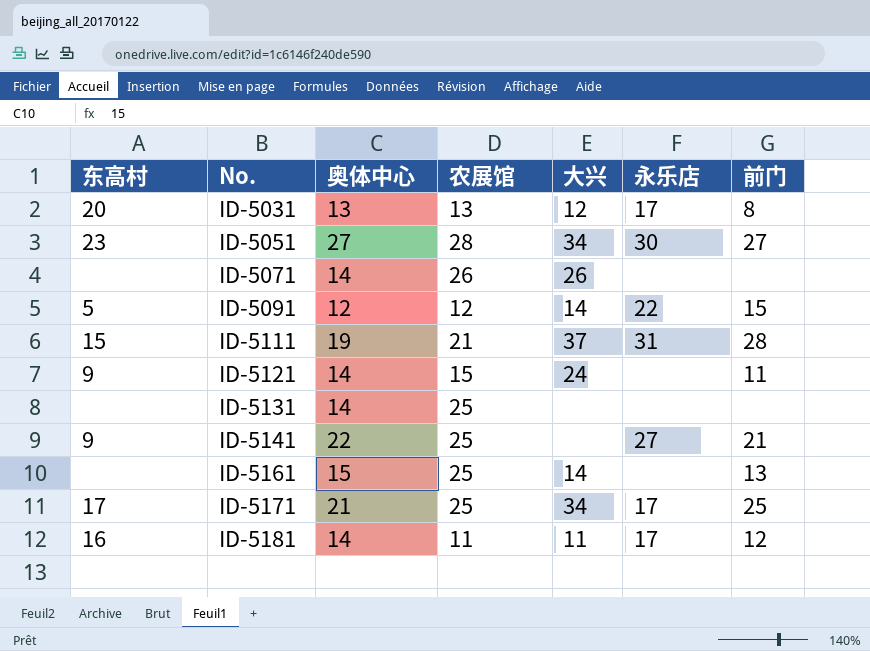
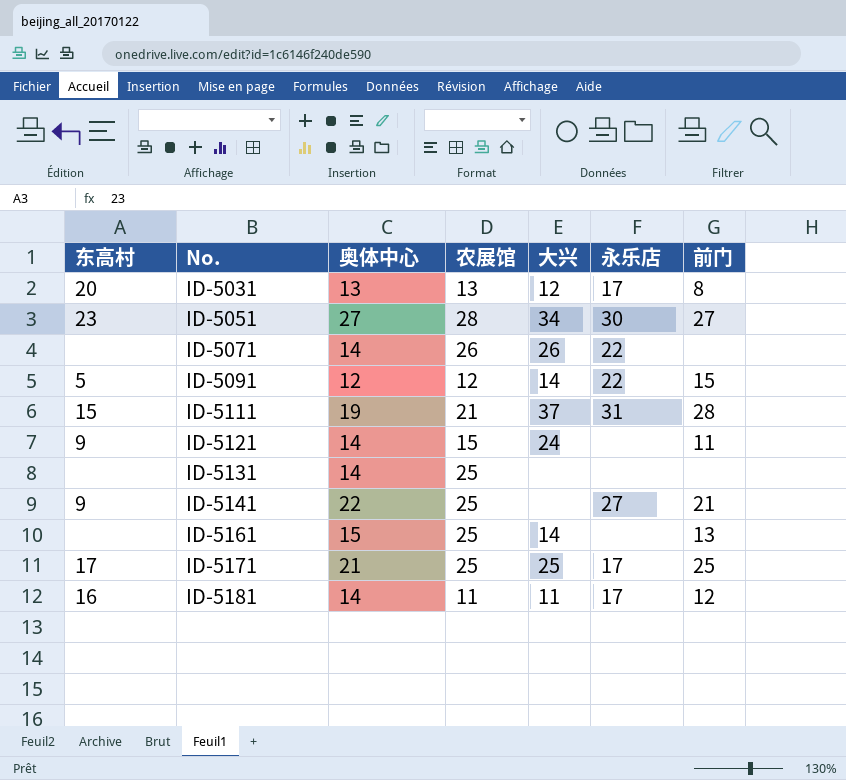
ID-5071 | 永乐店: none -> 22
ID-5171 | 大兴: 34 -> 25

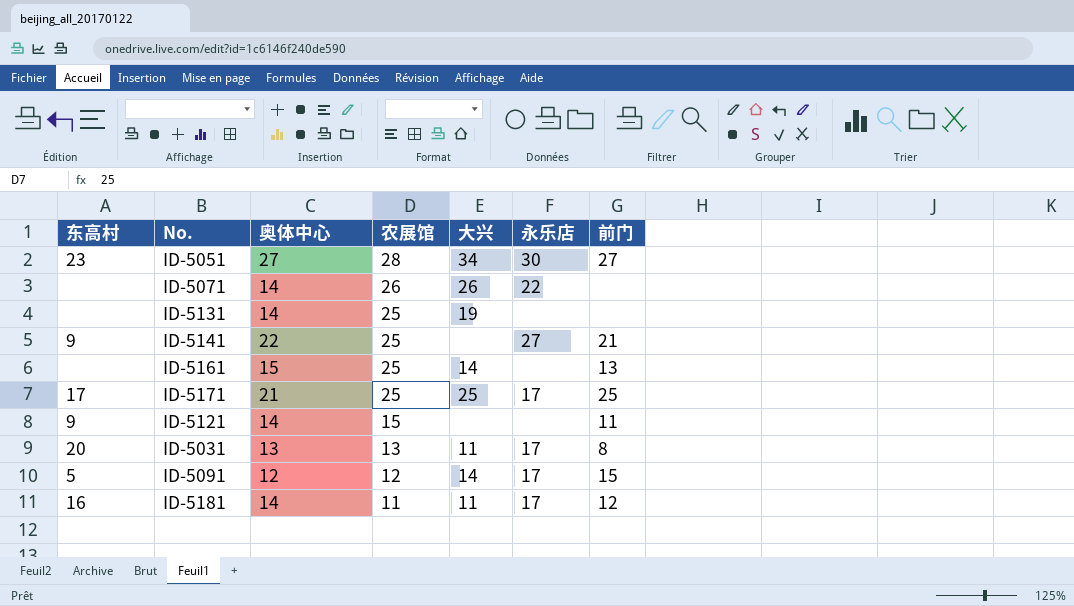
row order: No. ascending -> 农展馆 descending
row ID-5111: 15 | 19 | 21 | 37 | 31 | 28 -> none
ID-5131 | 大兴: none -> 19
ID-5121 | 大兴: 24 -> none
ID-5031 | 大兴: 12 -> 11
ID-5091 | 永乐店: 22 -> 17

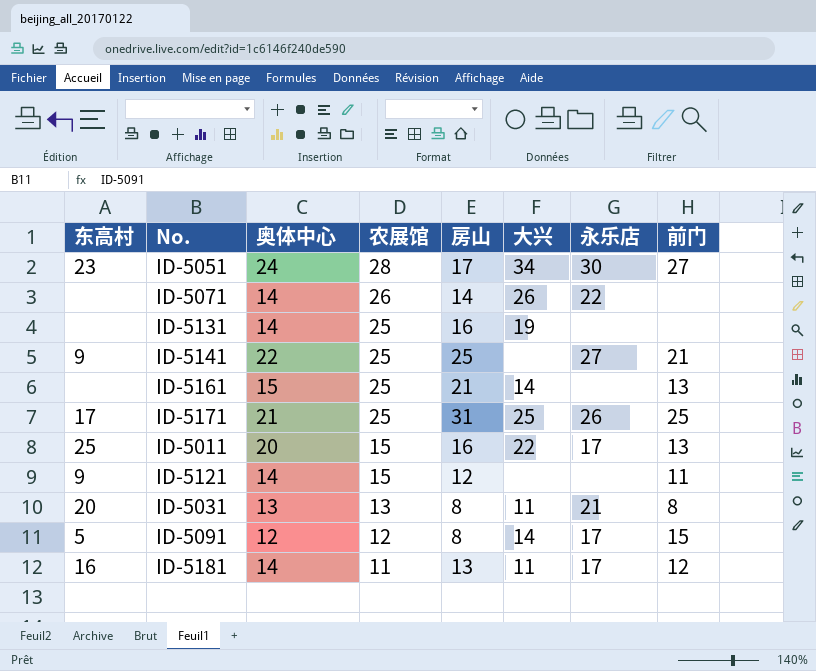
column 房山 | position: none -> 5
ID-5051 | 奥体中心: 27 -> 24
ID-5171 | 永乐店: 17 -> 26
row ID-5011: none -> 25 | 20 | 15 | 16 | 22 | 17 | 13
ID-5031 | 永乐店: 17 -> 21

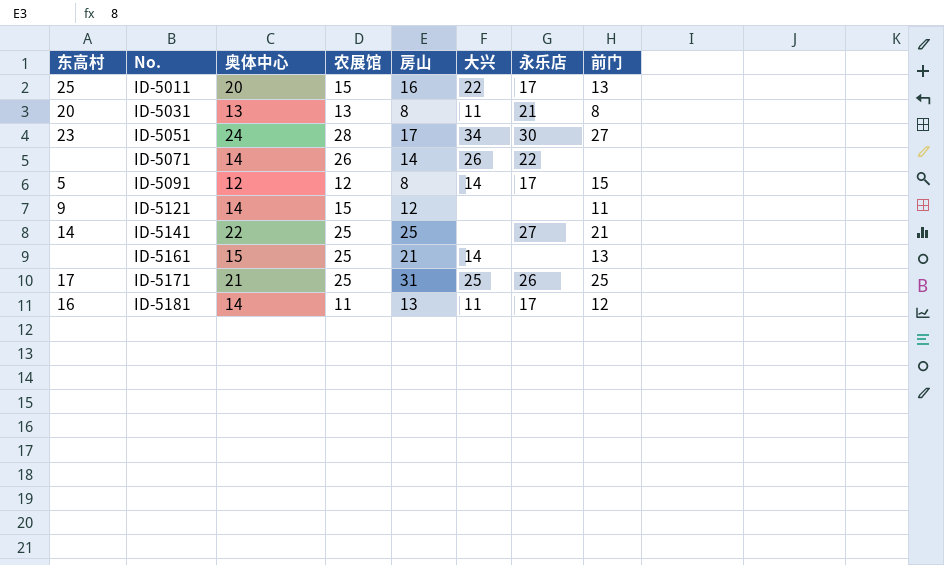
row order: 农展馆 descending -> No. ascending
row ID-5131: none | 14 | 25 | 16 | 19 | none | none -> none
ID-5141 | 东高村: 9 -> 14

